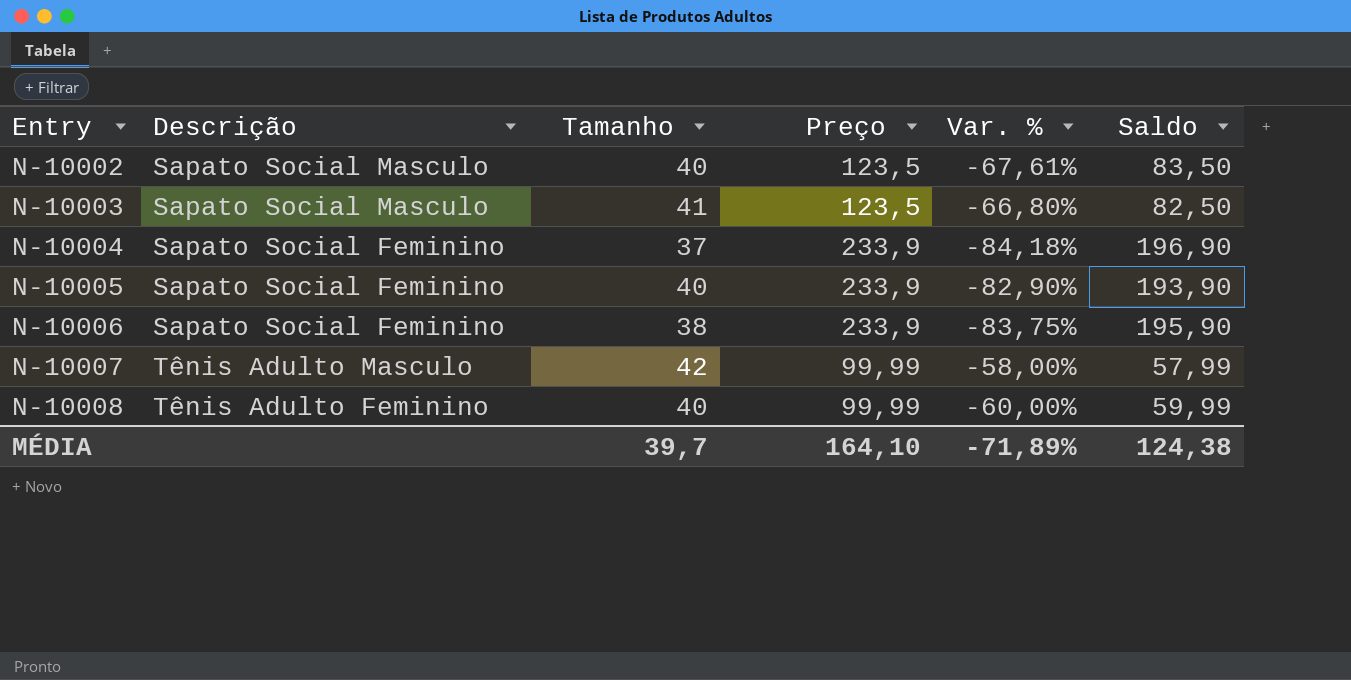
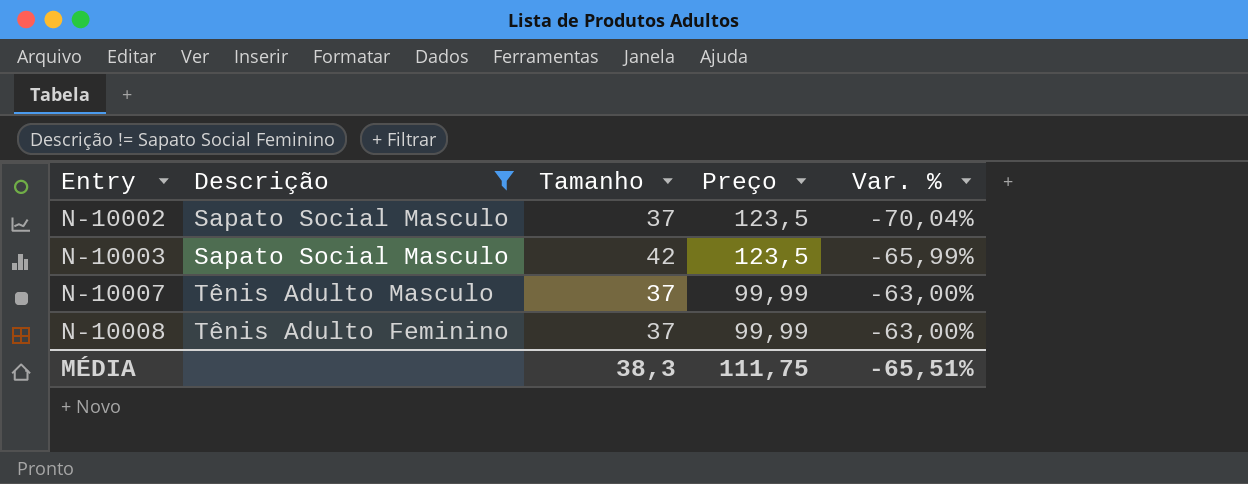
filter: none -> Descrição != Sapato Social Feminino
column Saldo | formula: [Preço] - [Tamanho] -> none
N-10002 | Tamanho: 40 -> 37
N-10002 | Var. %: -67,61% -> -70,04%
N-10003 | Tamanho: 41 -> 42
N-10003 | Var. %: -66,80% -> -65,99%
N-10007 | Tamanho: 42 -> 37
N-10007 | Var. %: -58,00% -> -63,00%
N-10008 | Tamanho: 40 -> 37
N-10008 | Var. %: -60,00% -> -63,00%
MÉDIA | Tamanho: 39,7 -> 38,3
MÉDIA | Preço: 164,10 -> 111,75
MÉDIA | Var. %: -71,89% -> -65,51%

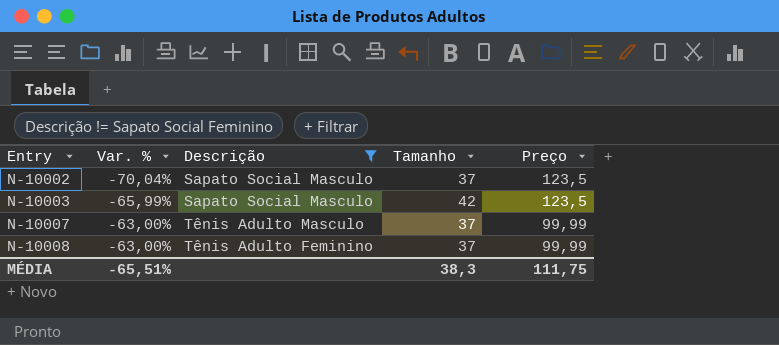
column Var. % | position: 5 -> 2

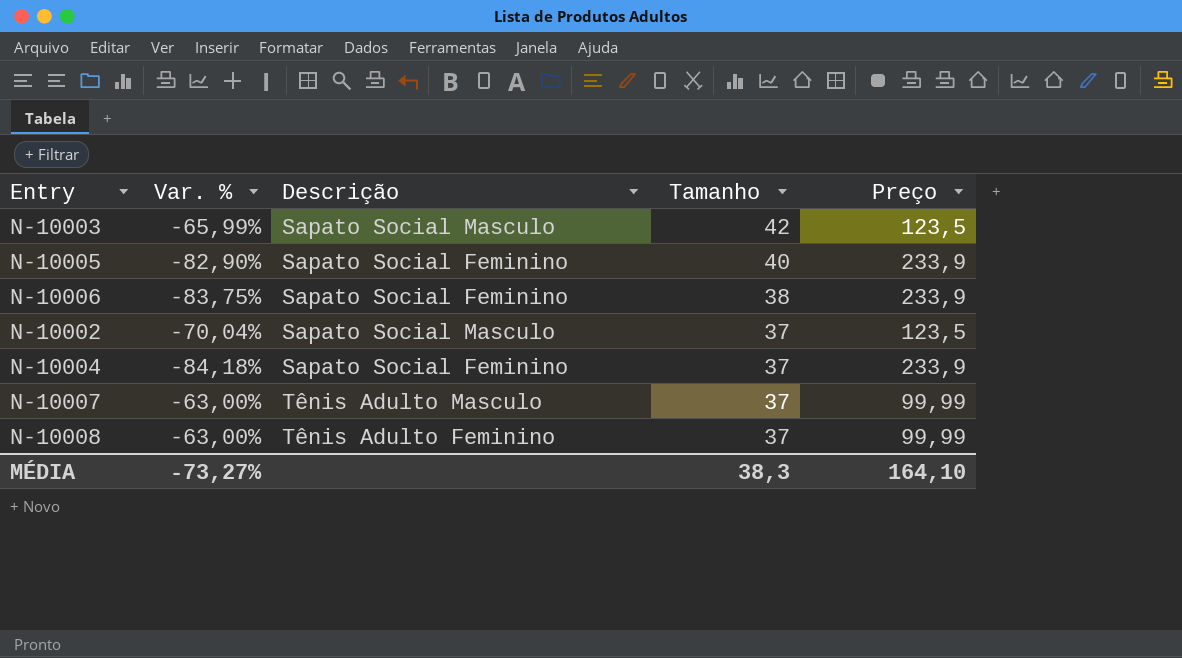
filter: Descrição != Sapato Social Feminino -> none
row order: Entry ascending -> Tamanho descending
MÉDIA | Var. %: -65,51% -> -73,27%
MÉDIA | Preço: 111,75 -> 164,10

